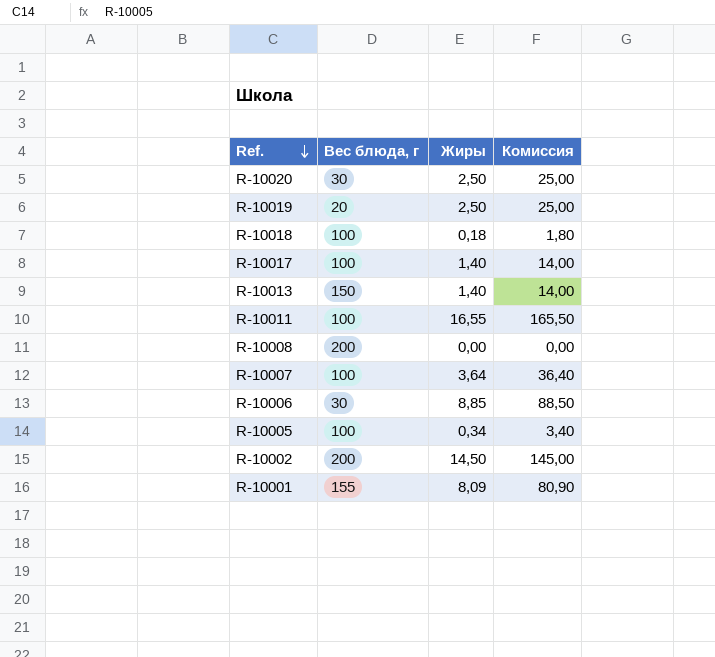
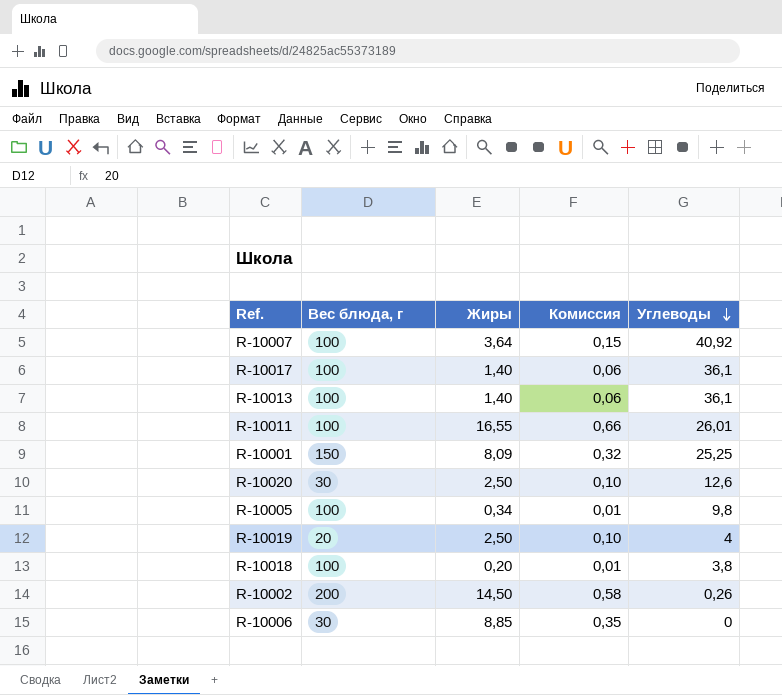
row order: Ref. descending -> Углеводы descending
column Комиссия | formula: [Жиры] * 10 -> [Жиры] * 0,04
column Углеводы | position: none -> 5
row R-10008: 200 | 0,00 | 0,00 -> none
R-10013 | Вес блюда, г: 150 -> 100
R-10001 | Вес блюда, г: 155 -> 150
R-10018 | Жиры: 0,18 -> 0,20

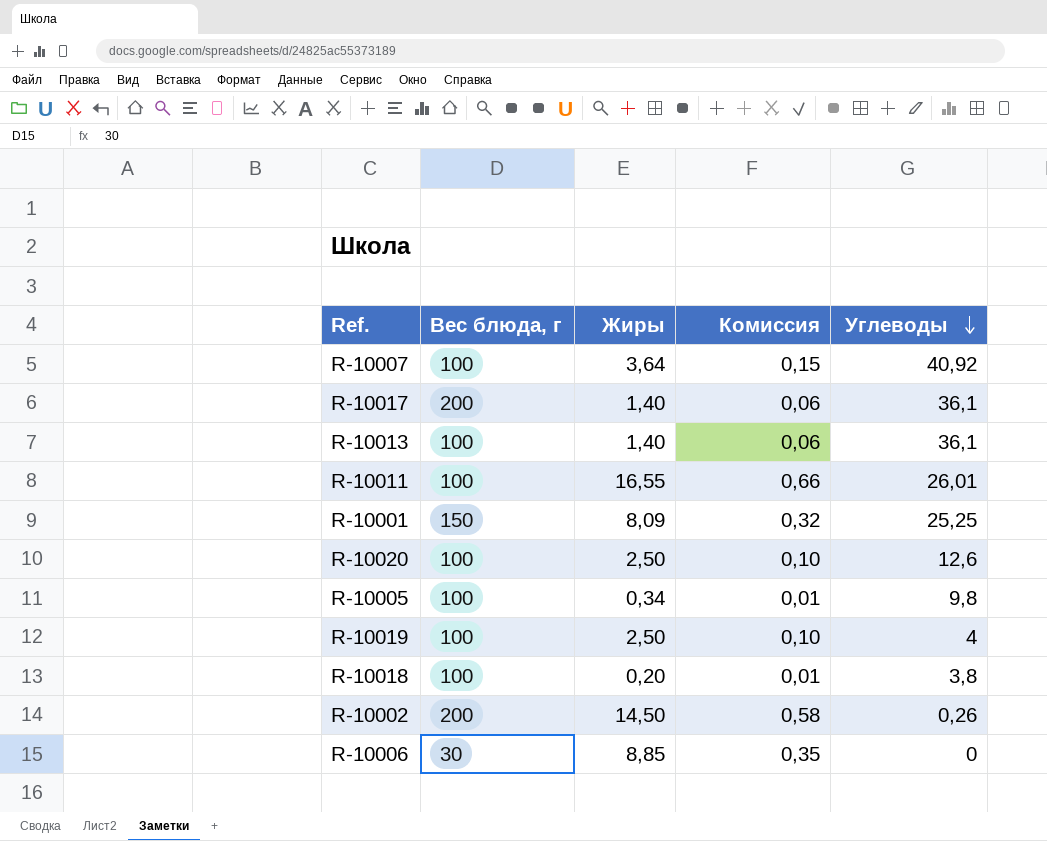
R-10017 | Вес блюда, г: 100 -> 200
R-10020 | Вес блюда, г: 30 -> 100
R-10019 | Вес блюда, г: 20 -> 100

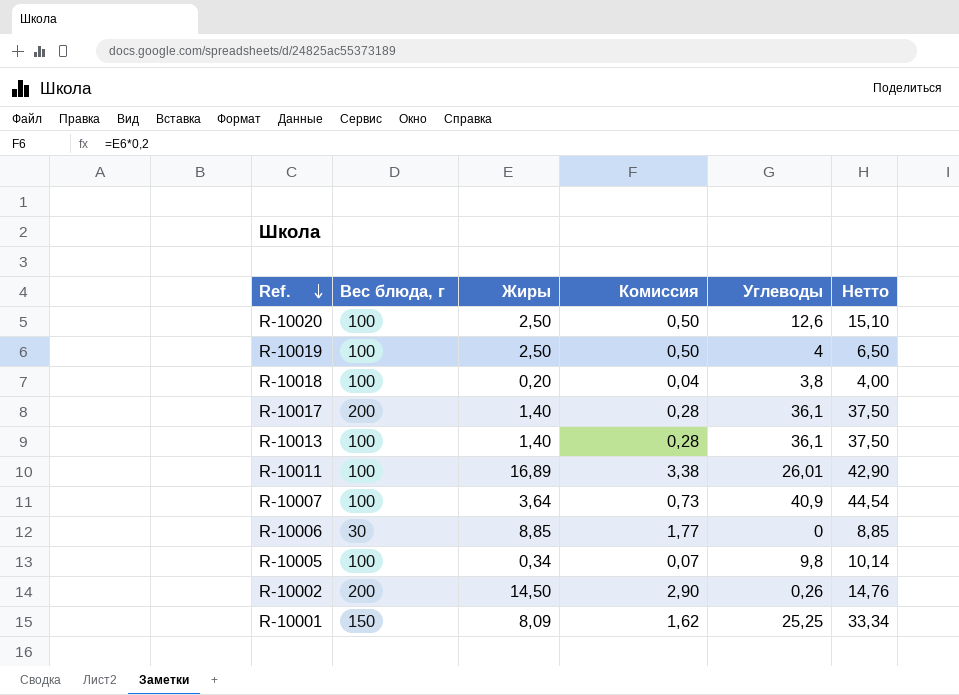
row order: Углеводы descending -> Ref. descending
column Комиссия | formula: [Жиры] * 0,04 -> [Жиры] * 0,2
column Нетто | formula: none -> [Жиры] + [Углеводы]
R-10011 | Жиры: 16,55 -> 16,89
R-10007 | Углеводы: 40,92 -> 40,9

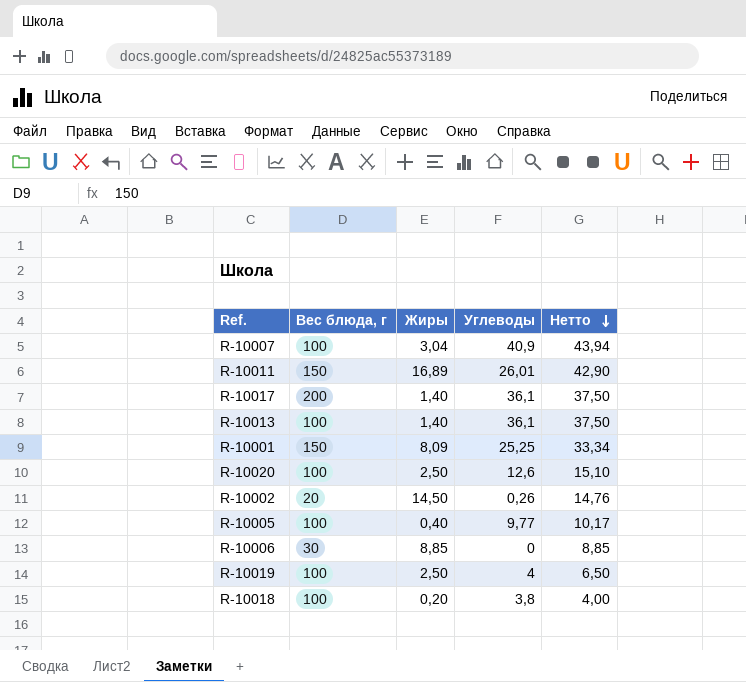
row order: Ref. descending -> Нетто descending
column Комиссия | formula: [Жиры] * 0,2 -> none
R-10007 | Жиры: 3,64 -> 3,04
R-10007 | Нетто: 44,54 -> 43,94
R-10011 | Вес блюда, г: 100 -> 150
R-10002 | Вес блюда, г: 200 -> 20
R-10005 | Жиры: 0,34 -> 0,40
R-10005 | Углеводы: 9,8 -> 9,77
R-10005 | Нетто: 10,14 -> 10,17

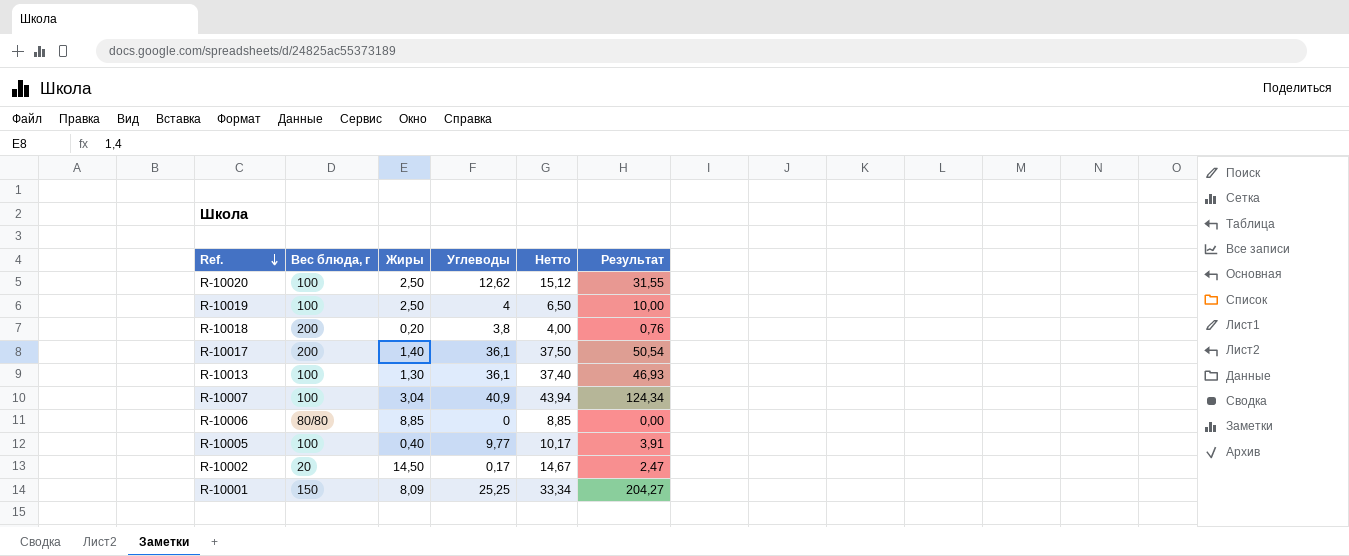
row order: Нетто descending -> Ref. descending
column Результат | formula: none -> [Жиры] * [Углеводы]
row R-10011: 150 | 16,89 | 26,01 | 42,90 -> none
R-10020 | Углеводы: 12,6 -> 12,62
R-10020 | Нетто: 15,10 -> 15,12
R-10018 | Вес блюда, г: 100 -> 200
R-10013 | Жиры: 1,40 -> 1,30
R-10013 | Нетто: 37,50 -> 37,40
R-10006 | Вес блюда, г: 30 -> 80/80
R-10002 | Углеводы: 0,26 -> 0,17
R-10002 | Нетто: 14,76 -> 14,67

